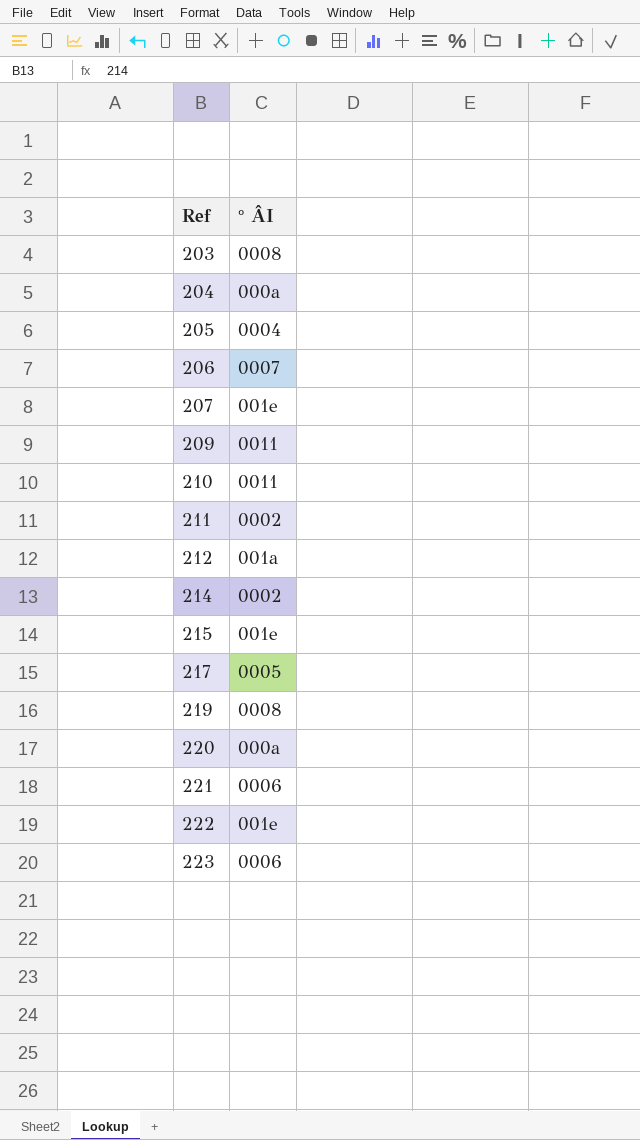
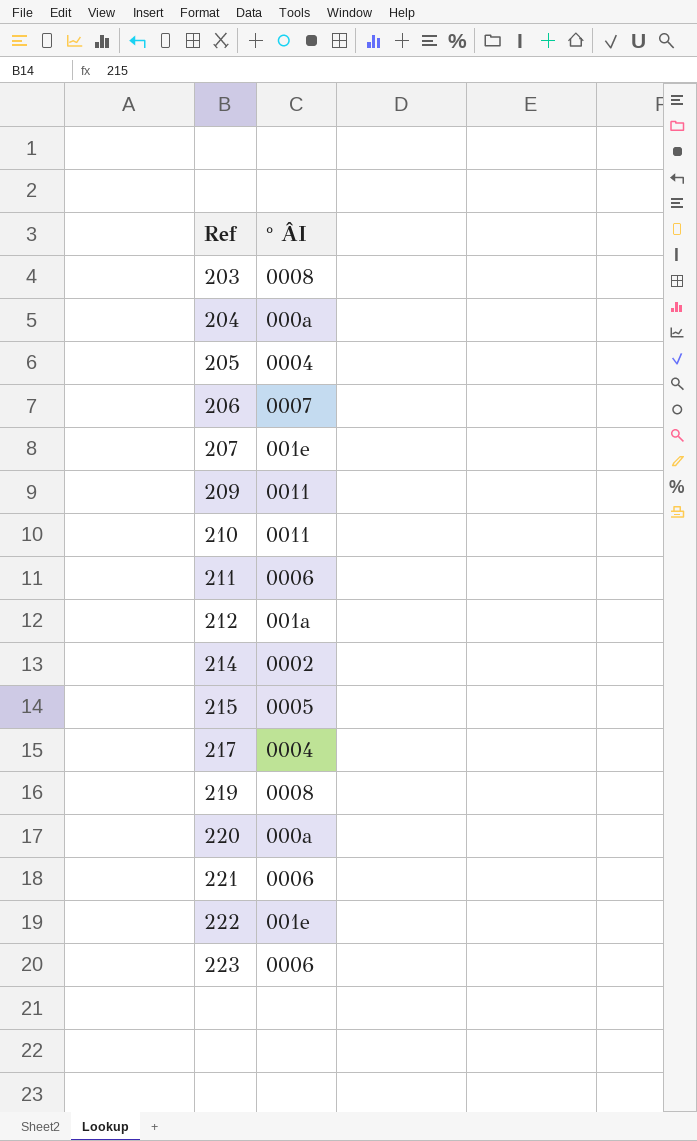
211 | ° ÂI: 0002 -> 0006
215 | ° ÂI: 001e -> 0005
217 | ° ÂI: 0005 -> 0004

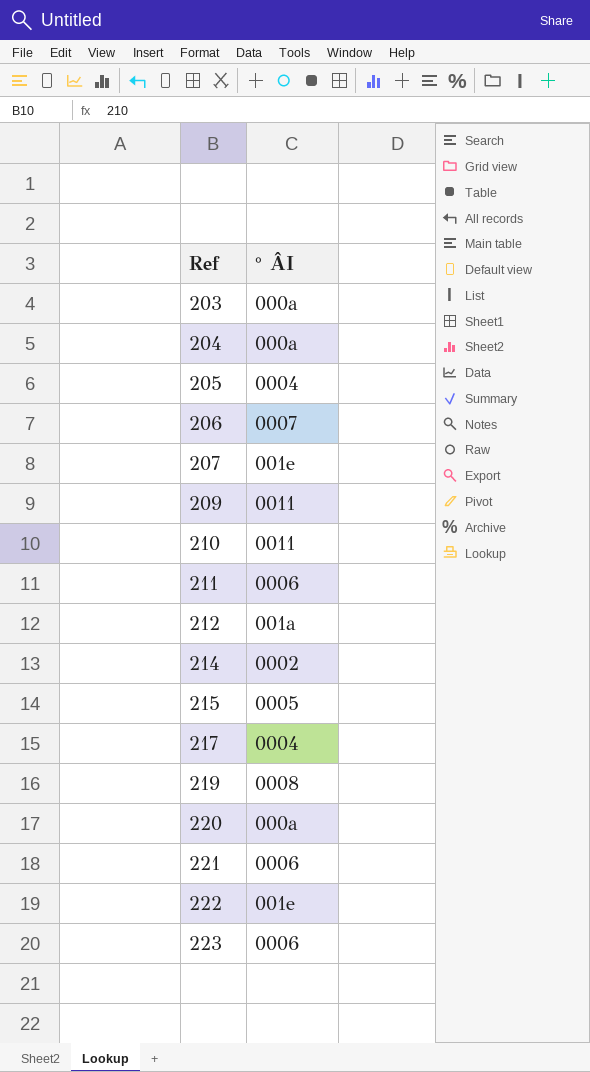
203 | ° ÂI: 0008 -> 000a

